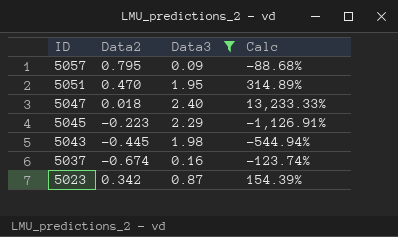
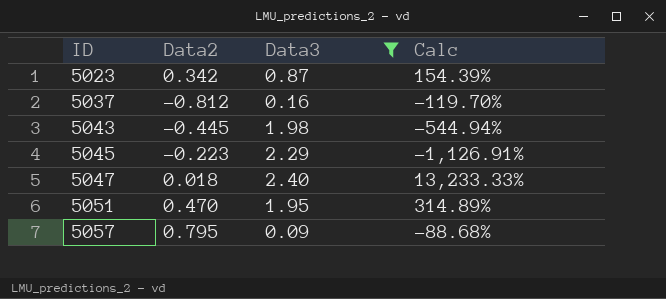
row order: ID descending -> ID ascending
5037 | Data2: -0.674 -> -0.812
5037 | Calc: -123.74% -> -119.70%

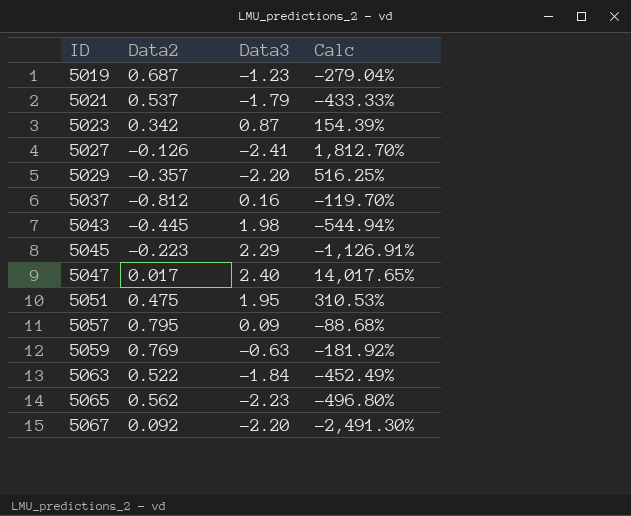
filter: Data3 >= 0.09 -> none
5047 | Data2: 0.018 -> 0.017
5047 | Calc: 13,233.33% -> 14,017.65%
5051 | Data2: 0.470 -> 0.475
5051 | Calc: 314.89% -> 310.53%

